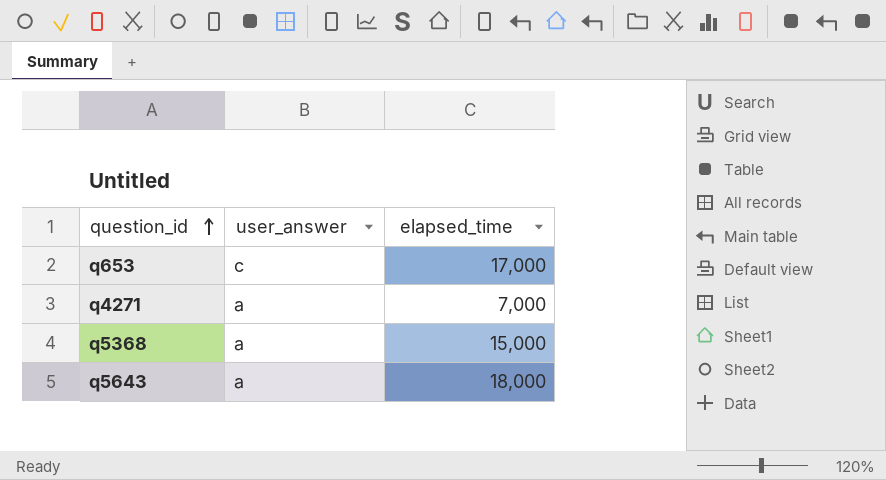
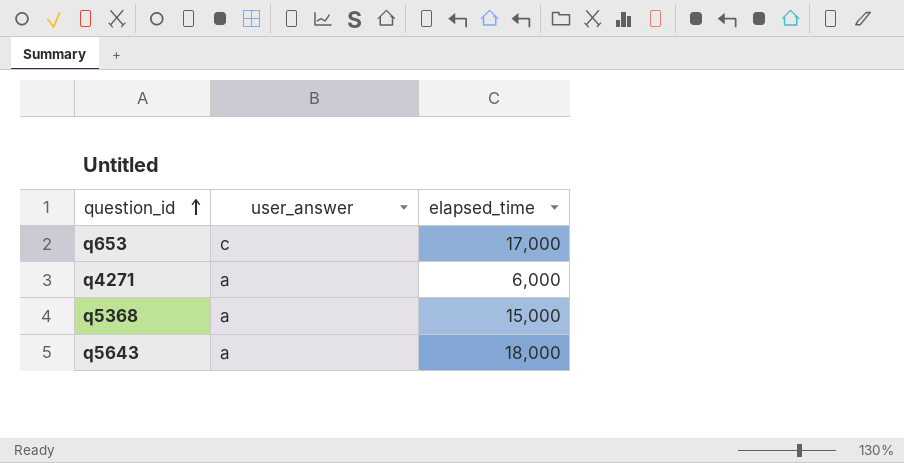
q4271 | elapsed_time: 7,000 -> 6,000

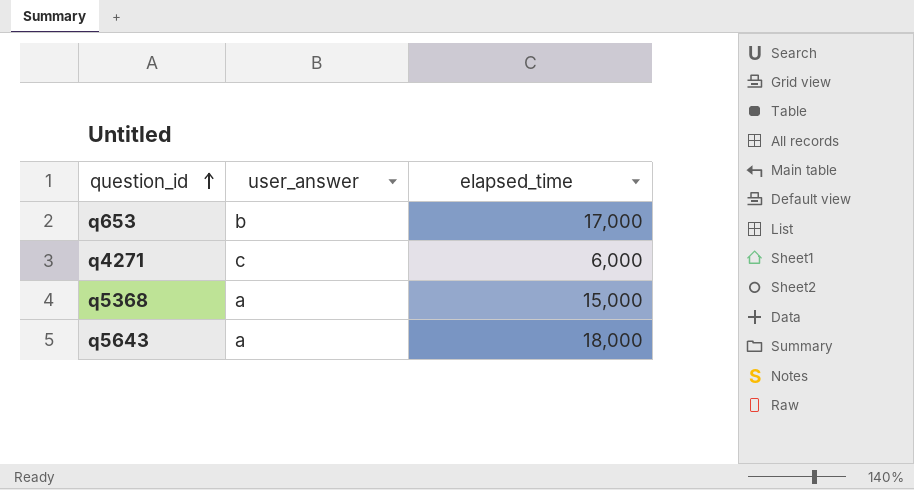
q653 | user_answer: c -> b
q4271 | user_answer: a -> c

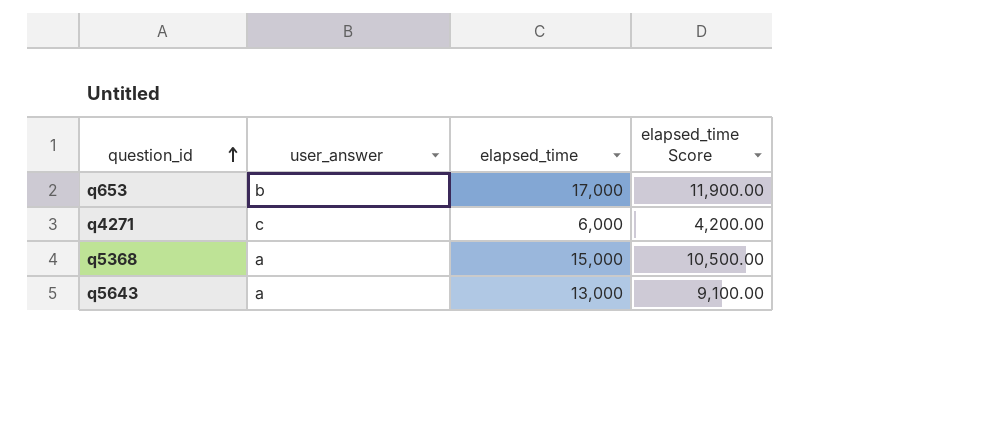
column elapsed_time Score | formula: none -> [elapsed_time] * 0.7
q5643 | elapsed_time: 18,000 -> 13,000

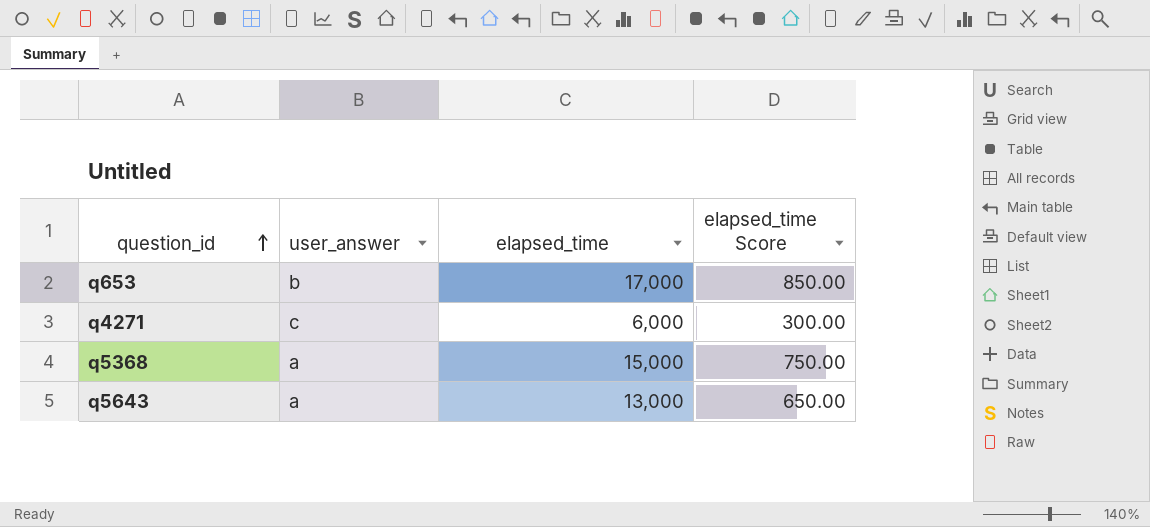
column elapsed_time Score | formula: [elapsed_time] * 0.7 -> [elapsed_time] * 0.05

